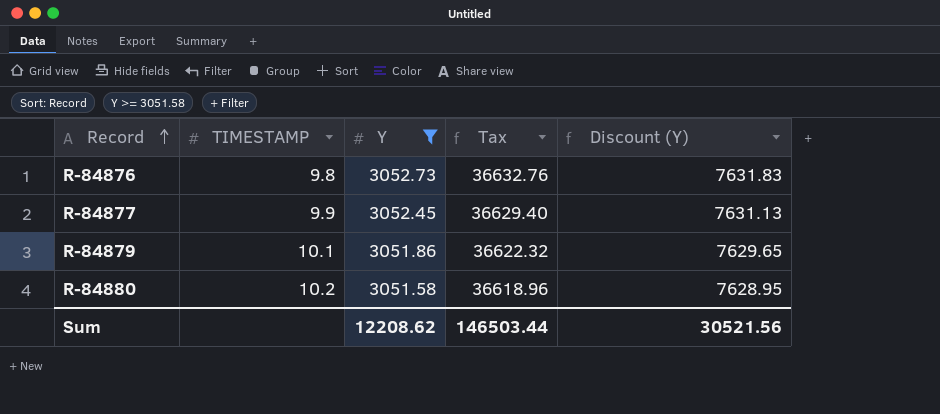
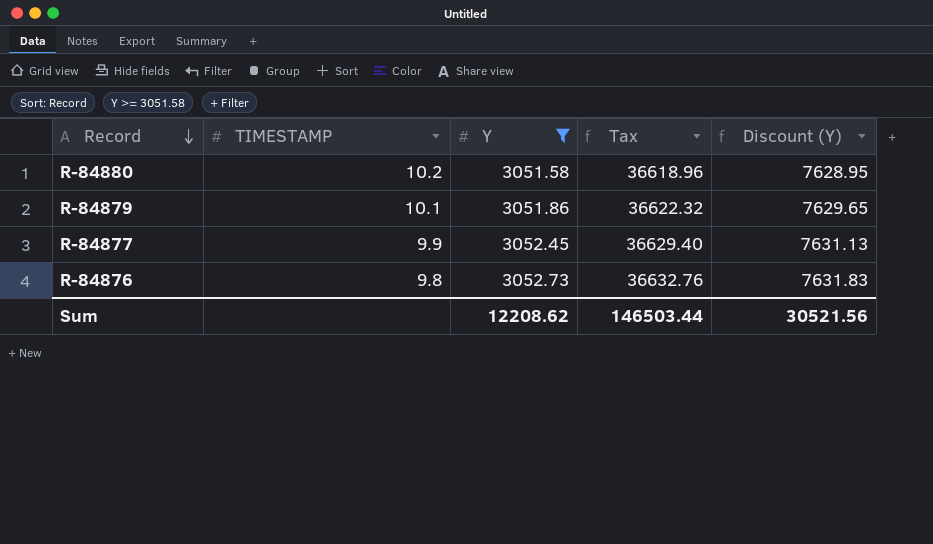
row order: Record ascending -> Record descending

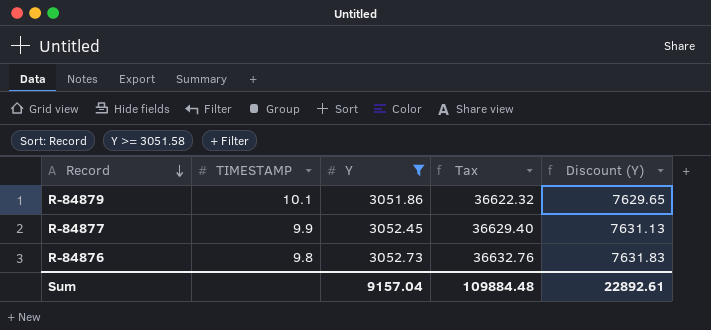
row R-84880: 10.2 | 3051.58 | 36618.96 | 7628.95 -> none
Sum | Y: 12208.62 -> 9157.04
Sum | Tax: 146503.44 -> 109884.48
Sum | Discount (Y): 30521.56 -> 22892.61

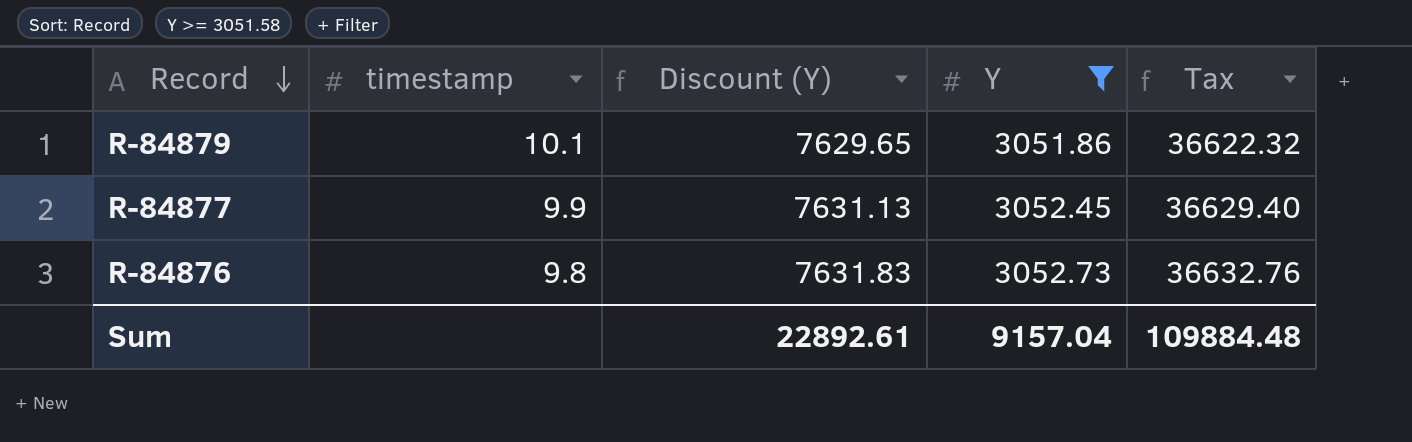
column name: TIMESTAMP -> timestamp
column Discount (Y) | position: 5 -> 3

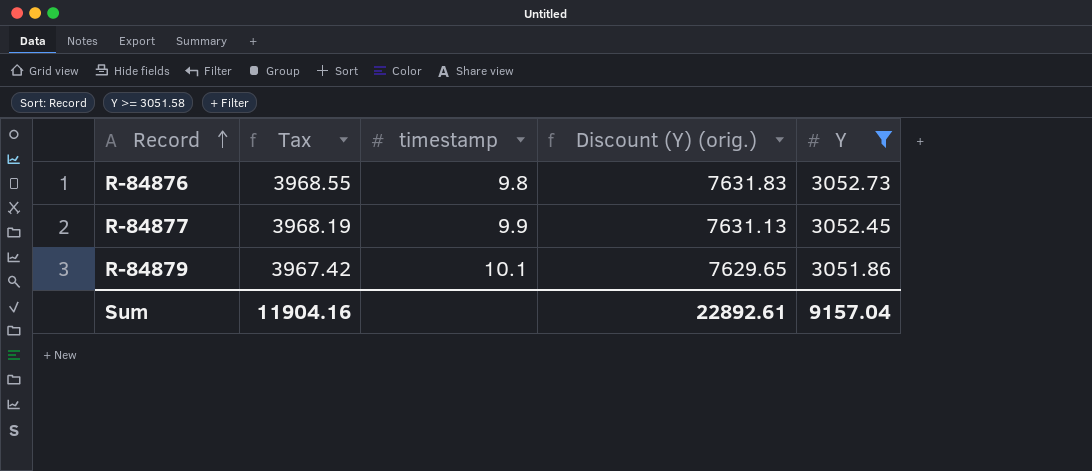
row order: Record descending -> Record ascending
column Tax | formula: [Y] * 12 -> [Y] * 1.3
column Tax | position: 5 -> 2
column name: Discount (Y) -> Discount (Y) (orig.)
Sum | Tax: 109884.48 -> 11904.16

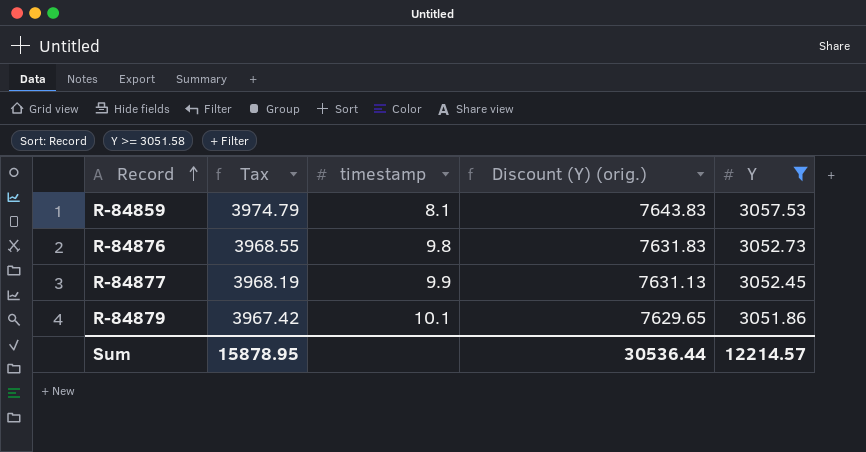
row R-84859: none -> 3974.79 | 8.1 | 7643.83 | 3057.53
Sum | Tax: 11904.16 -> 15878.95
Sum | Discount (Y) (orig.): 22892.61 -> 30536.44
Sum | Y: 9157.04 -> 12214.57

